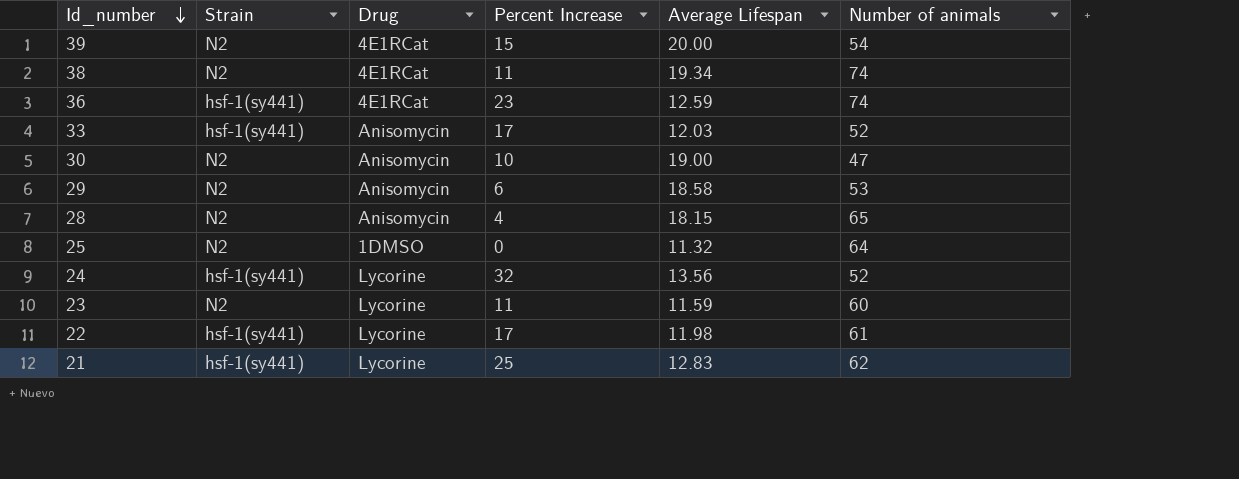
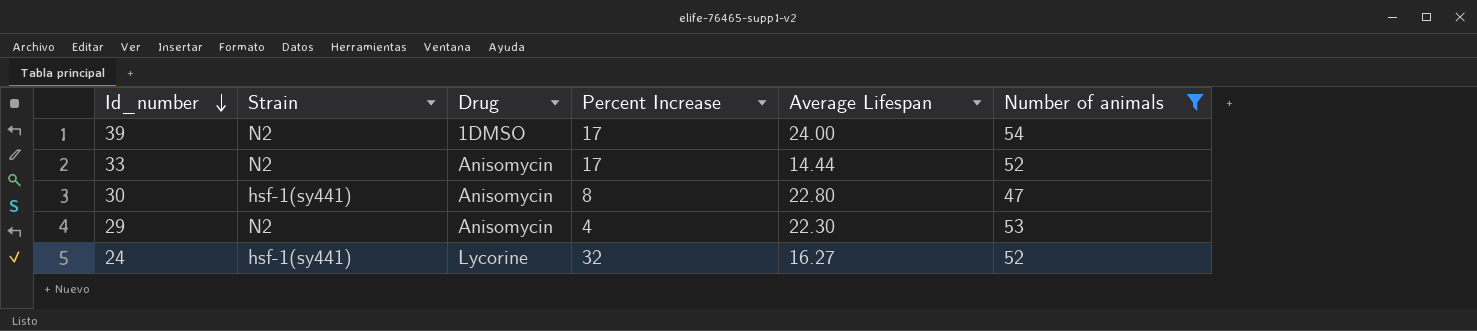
filter: none -> Number of animals <= 54
39 | Drug: 4E1RCat -> 1DMSO
39 | Percent Increase: 15 -> 17
39 | Average Lifespan: 20.00 -> 24.00
33 | Strain: hsf-1(sy441) -> N2
33 | Average Lifespan: 12.03 -> 14.44
30 | Strain: N2 -> hsf-1(sy441)
30 | Percent Increase: 10 -> 8
30 | Average Lifespan: 19.00 -> 22.80
29 | Percent Increase: 6 -> 4
29 | Average Lifespan: 18.58 -> 22.30
24 | Average Lifespan: 13.56 -> 16.27

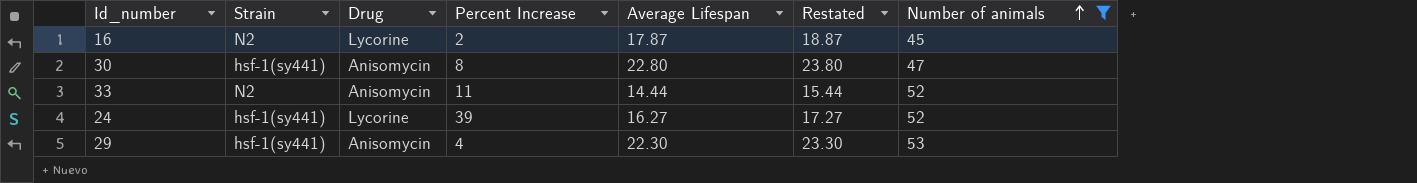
row order: Id_number descending -> Number of animals ascending
column Restated | formula: none -> [Average Lifespan] + 1
row 39: N2 | 1DMSO | 17 | 24.00 | 54 -> none
row 16: none -> N2 | Lycorine | 2 | 17.87 | 18.87 | 45
33 | Percent Increase: 17 -> 11
24 | Percent Increase: 32 -> 39
29 | Strain: N2 -> hsf-1(sy441)

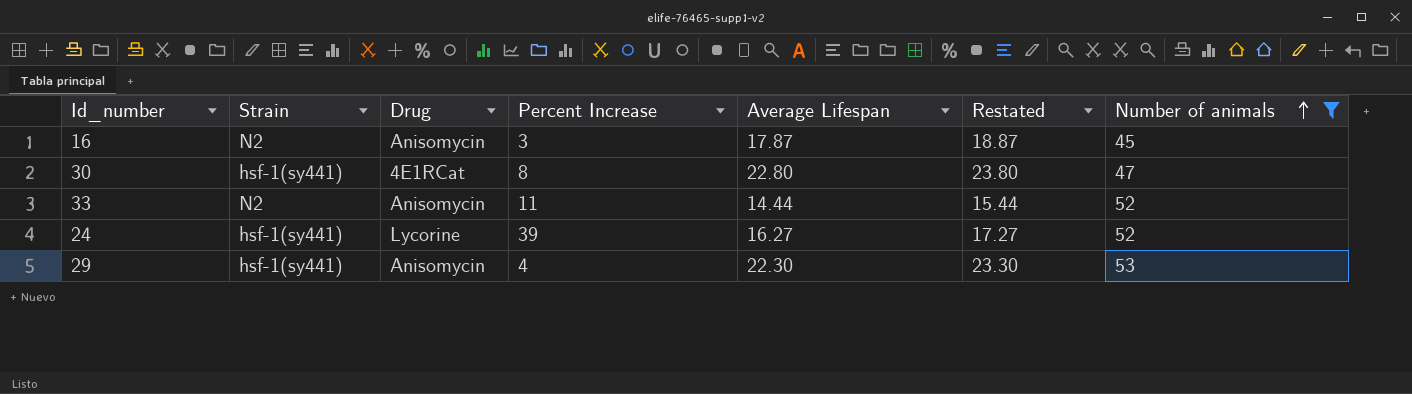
16 | Drug: Lycorine -> Anisomycin
16 | Percent Increase: 2 -> 3
30 | Drug: Anisomycin -> 4E1RCat

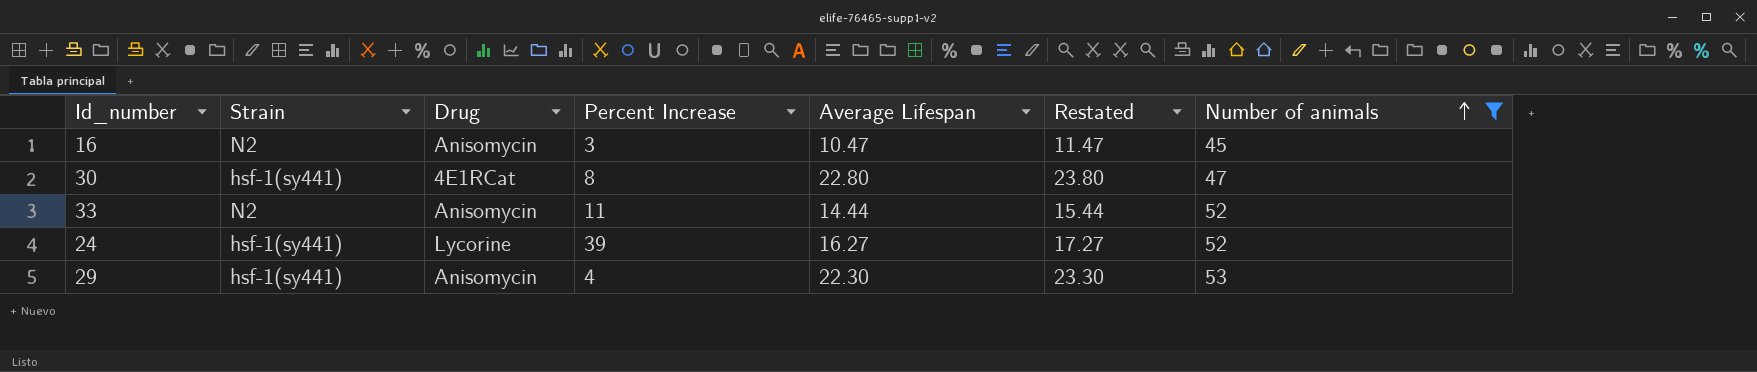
16 | Average Lifespan: 17.87 -> 10.47
16 | Restated: 18.87 -> 11.47

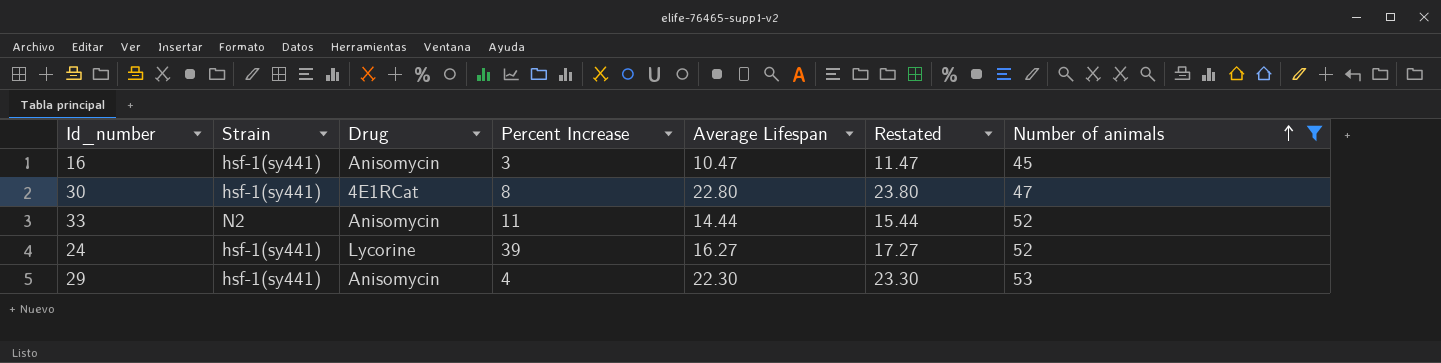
16 | Strain: N2 -> hsf-1(sy441)

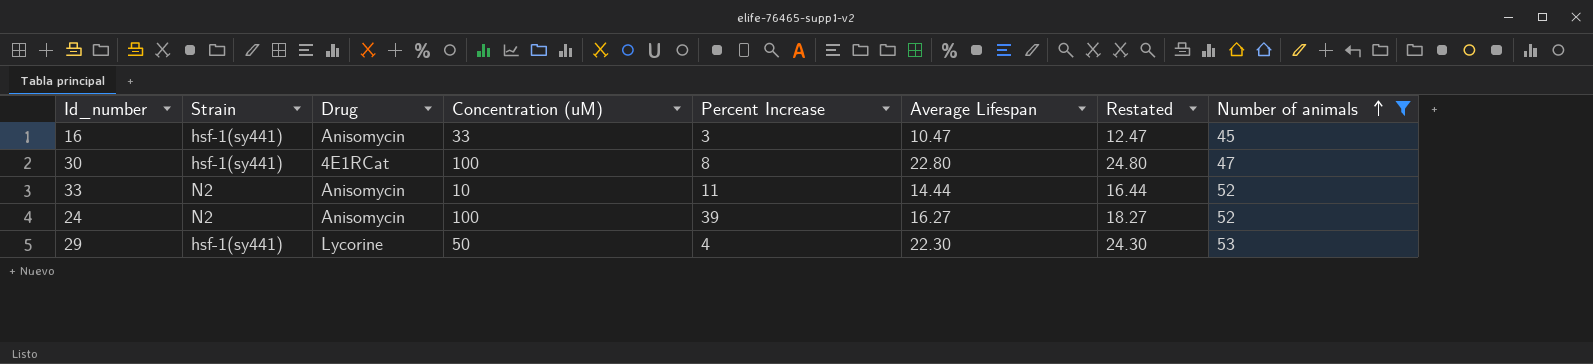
column Concentration (uM) | position: none -> 4
column Restated | formula: [Average Lifespan] + 1 -> [Average Lifespan] + 2
24 | Strain: hsf-1(sy441) -> N2
24 | Drug: Lycorine -> Anisomycin
29 | Drug: Anisomycin -> Lycorine

